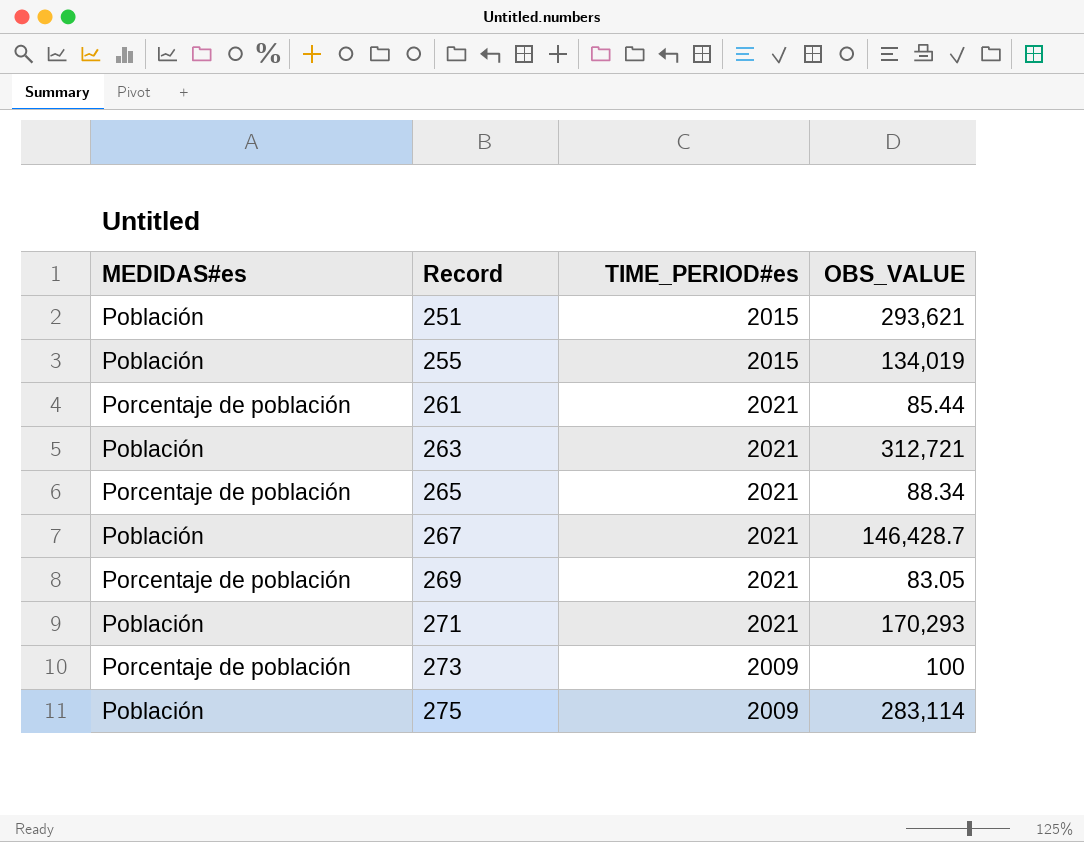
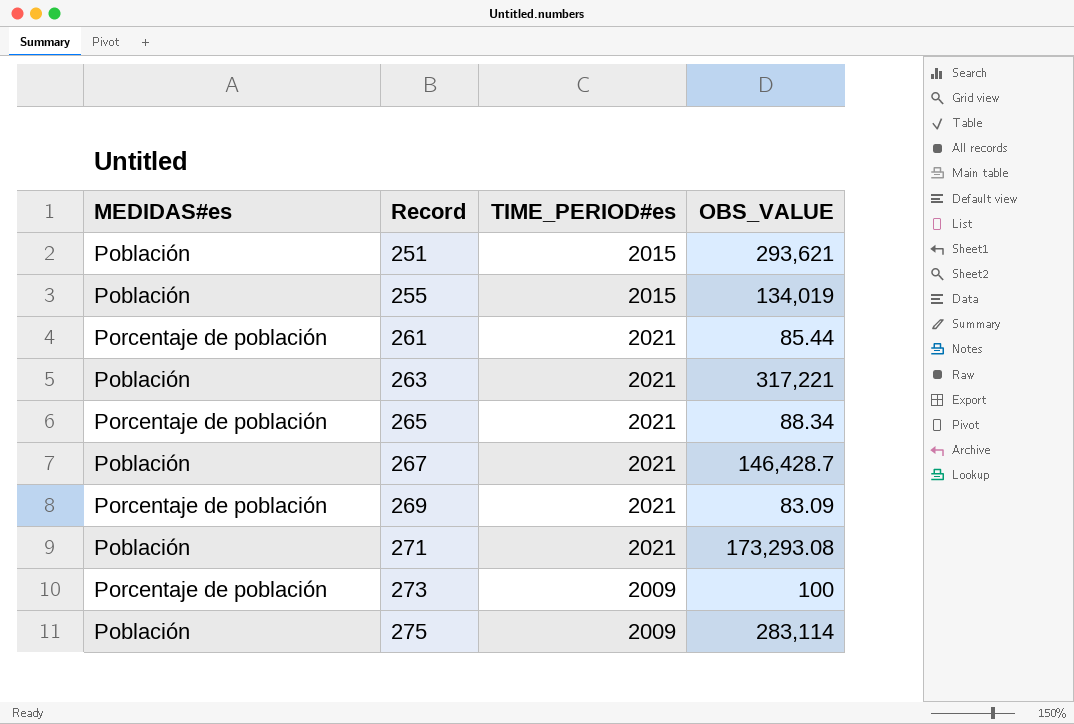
263 | OBS_VALUE: 312,721 -> 317,221
269 | OBS_VALUE: 83.05 -> 83.09
271 | OBS_VALUE: 170,293 -> 173,293.08

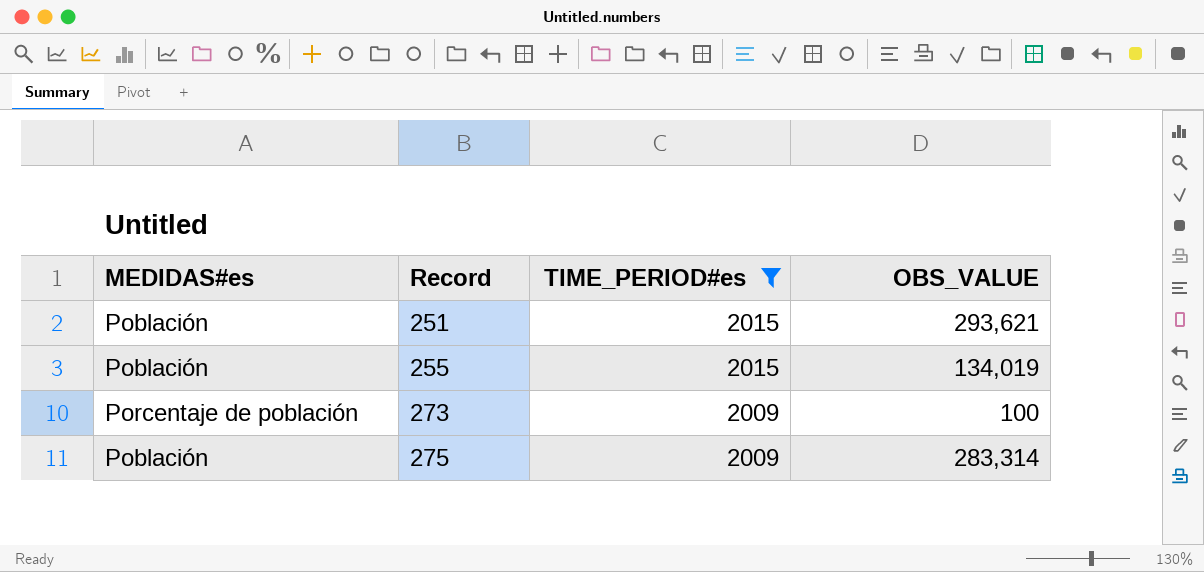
filter: none -> TIME_PERIOD#es != 2021
275 | OBS_VALUE: 283,114 -> 283,314

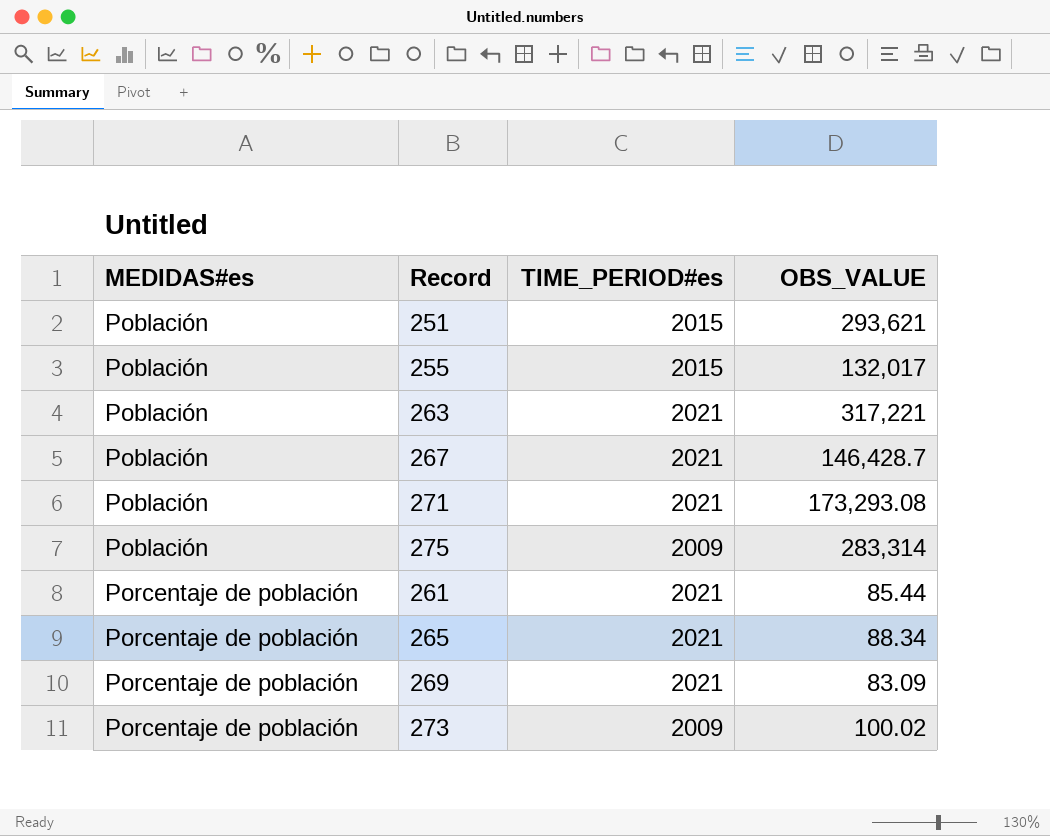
filter: TIME_PERIOD#es != 2021 -> none
row order: Record ascending -> MEDIDAS#es ascending
255 | OBS_VALUE: 134,019 -> 132,017
273 | OBS_VALUE: 100 -> 100.02

